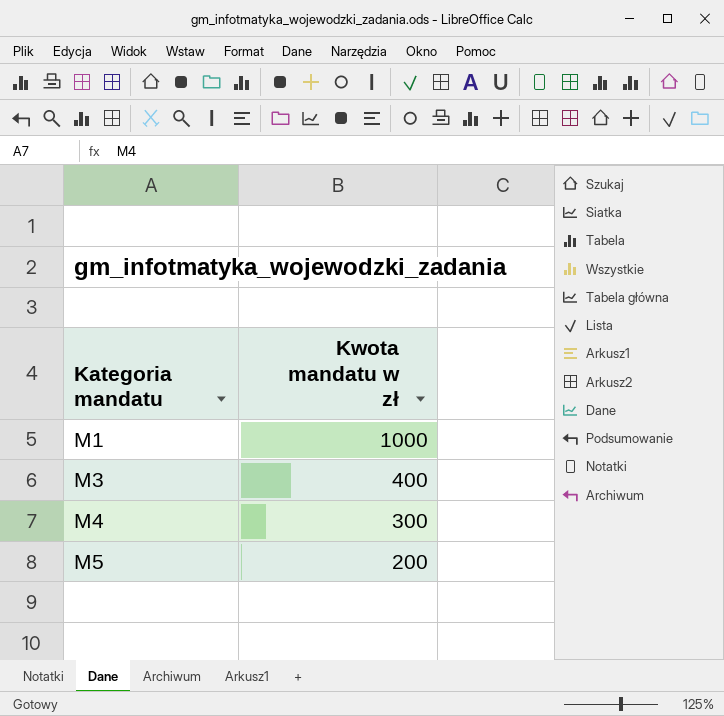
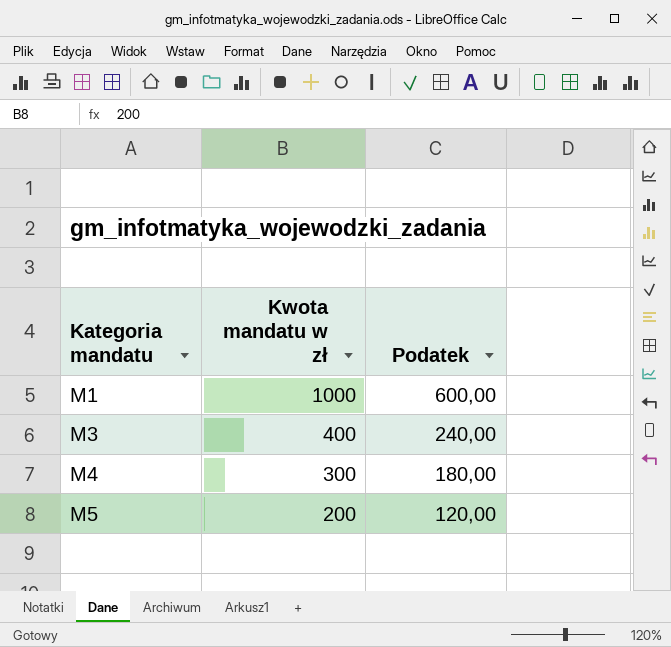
column Podatek | formula: none -> [Kwota mandatu w zł] * 0,6

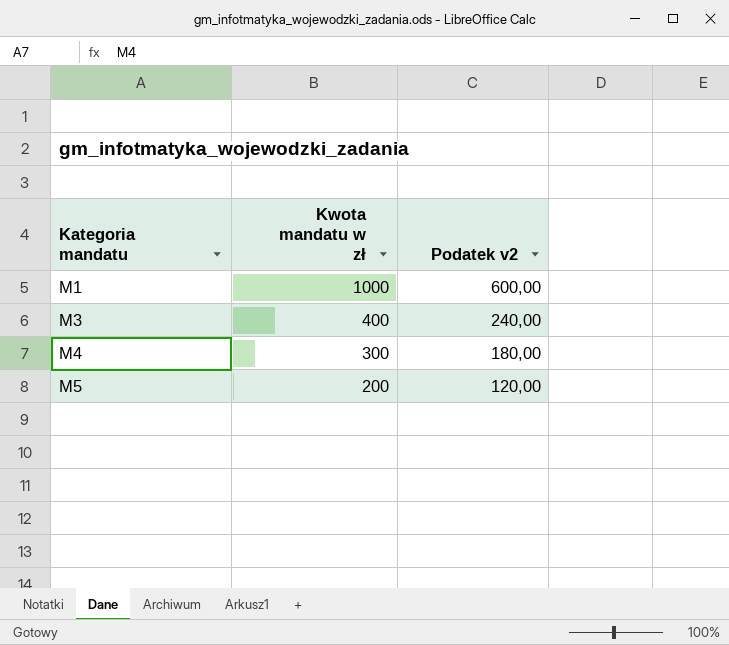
column name: Podatek -> Podatek v2

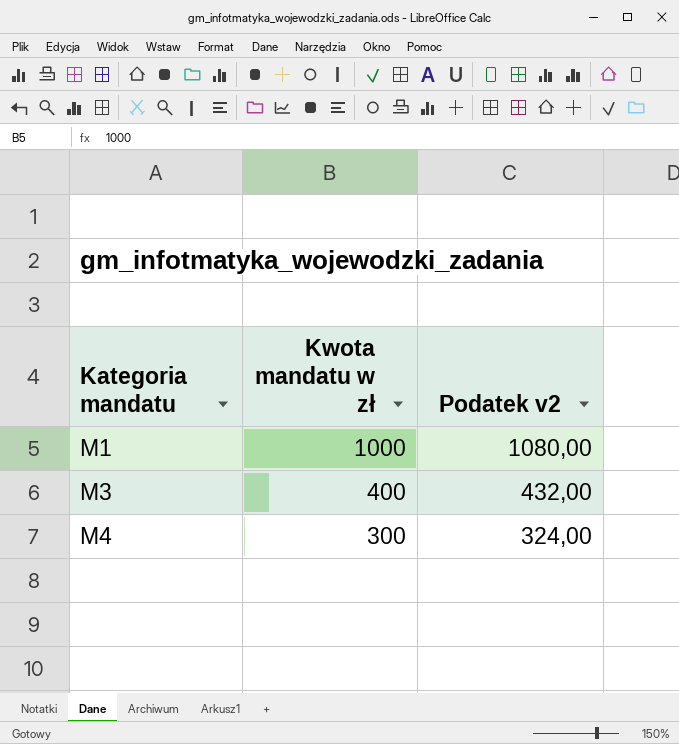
column Podatek v2 | formula: [Kwota mandatu w zł] * 0,6 -> [Kwota mandatu w zł] * 1,08
row M5: 200 | 120,00 -> none

